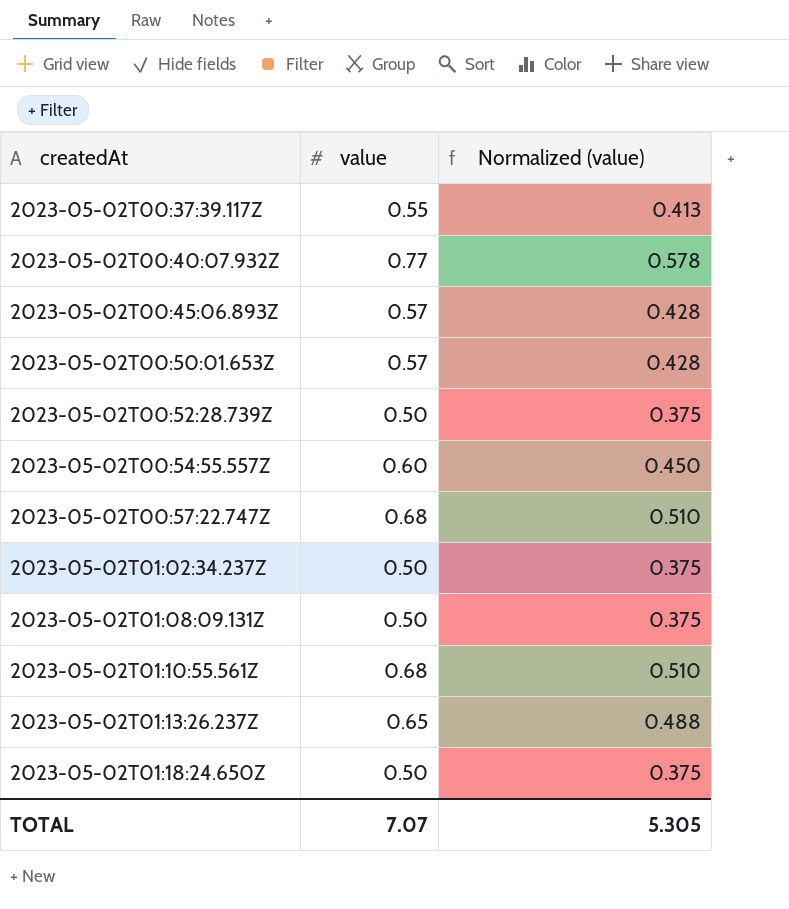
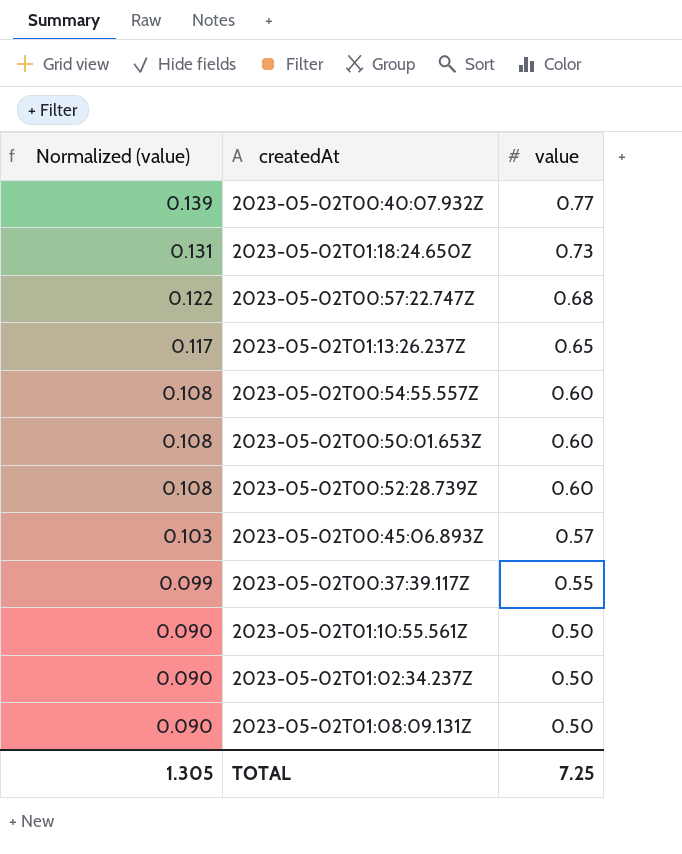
row order: createdAt ascending -> Normalized (value) descending
column Normalized (value) | formula: [value] * 0.75 -> [value] * 0.18
column Normalized (value) | position: 3 -> 1
2023-05-02T01:18:24.650Z | value: 0.50 -> 0.73
2023-05-02T00:50:01.653Z | value: 0.57 -> 0.60
2023-05-02T00:52:28.739Z | value: 0.50 -> 0.60
2023-05-02T01:10:55.561Z | value: 0.68 -> 0.50
TOTAL | Normalized (value): 5.305 -> 1.305
TOTAL | value: 7.07 -> 7.25

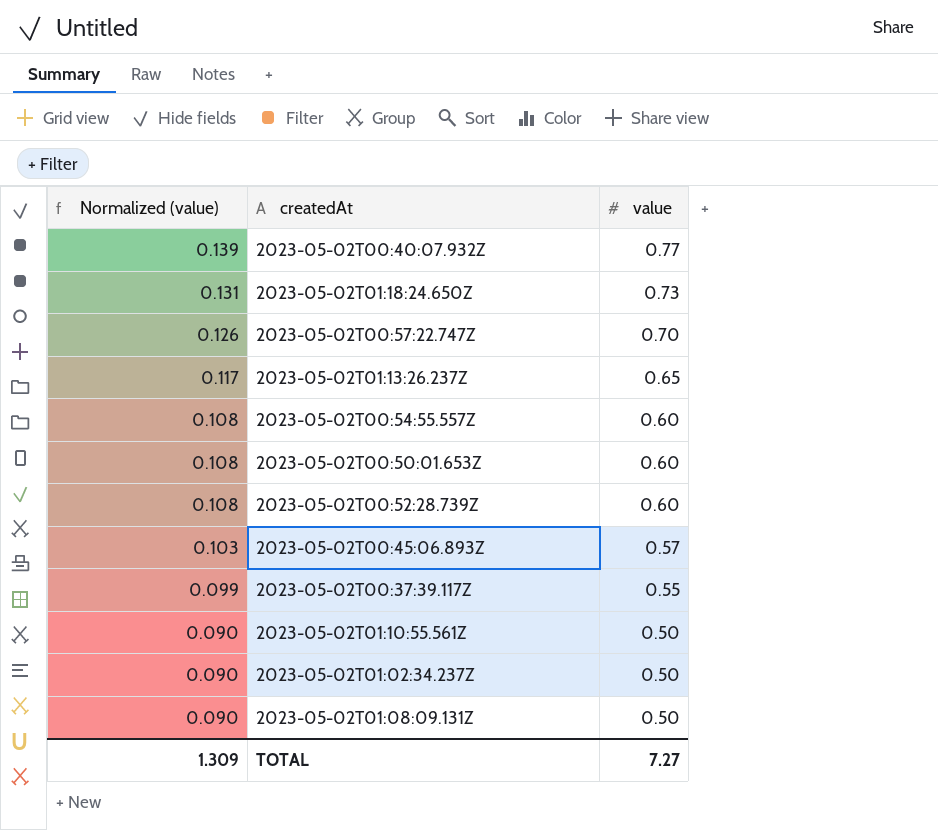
2023-05-02T00:57:22.747Z | Normalized (value): 0.122 -> 0.126
2023-05-02T00:57:22.747Z | value: 0.68 -> 0.70
TOTAL | Normalized (value): 1.305 -> 1.309
TOTAL | value: 7.25 -> 7.27

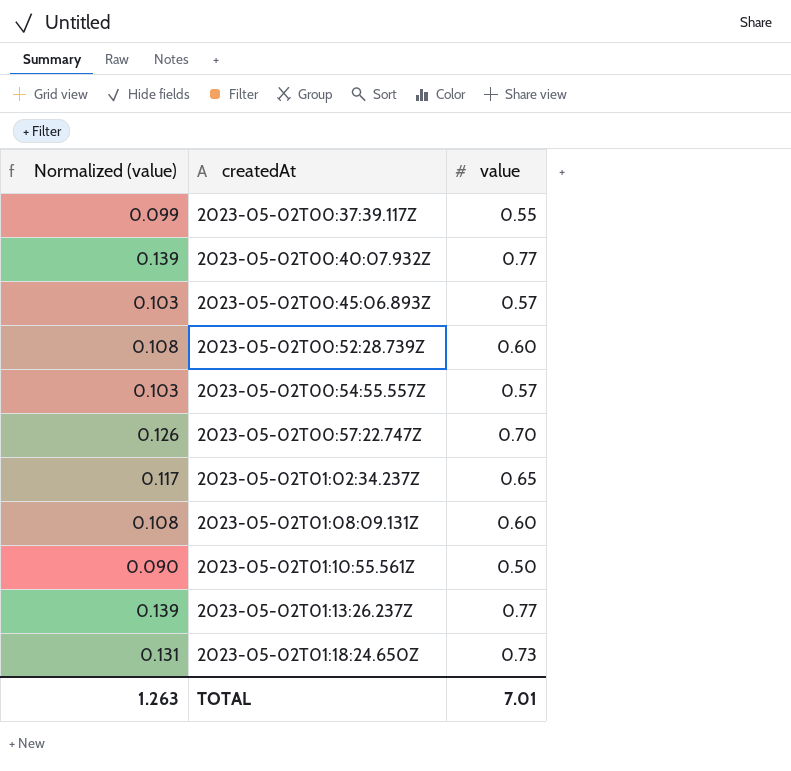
row order: Normalized (value) descending -> createdAt ascending
row 2023-05-02T00:50:01.653Z: 0.108 | 0.60 -> none
2023-05-02T00:54:55.557Z | Normalized (value): 0.108 -> 0.103
2023-05-02T00:54:55.557Z | value: 0.60 -> 0.57
2023-05-02T01:02:34.237Z | Normalized (value): 0.090 -> 0.117
2023-05-02T01:02:34.237Z | value: 0.50 -> 0.65
2023-05-02T01:08:09.131Z | Normalized (value): 0.090 -> 0.108
2023-05-02T01:08:09.131Z | value: 0.50 -> 0.60
2023-05-02T01:13:26.237Z | Normalized (value): 0.117 -> 0.139
2023-05-02T01:13:26.237Z | value: 0.65 -> 0.77
TOTAL | Normalized (value): 1.309 -> 1.263
TOTAL | value: 7.27 -> 7.01

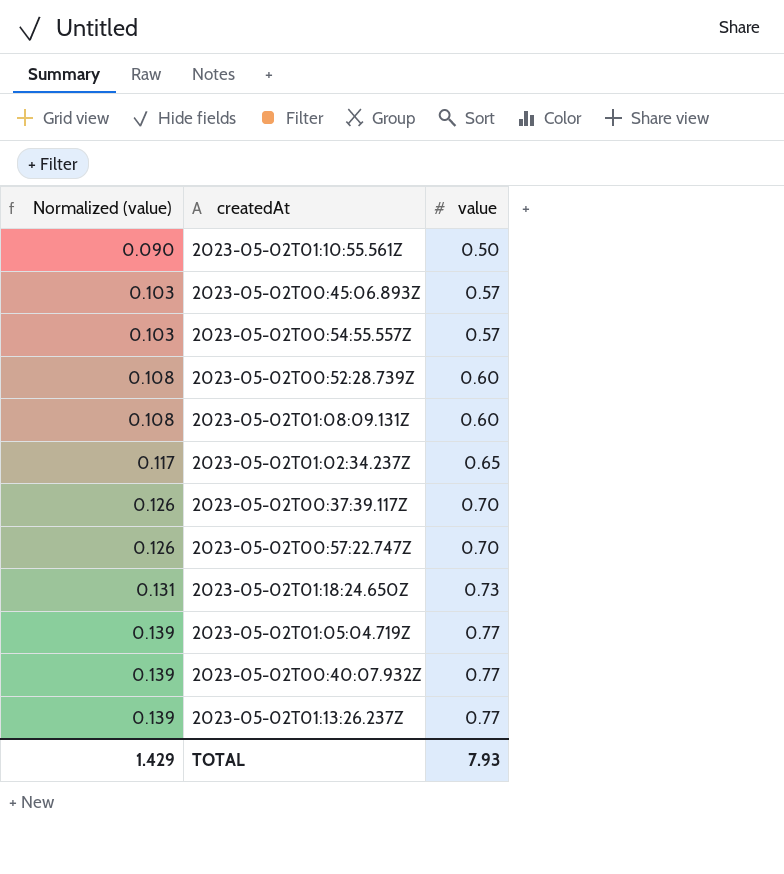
row order: createdAt ascending -> Normalized (value) ascending
2023-05-02T00:37:39.117Z | Normalized (value): 0.099 -> 0.126
2023-05-02T00:37:39.117Z | value: 0.55 -> 0.70
row 2023-05-02T01:05:04.719Z: none -> 0.139 | 0.77
TOTAL | Normalized (value): 1.263 -> 1.429
TOTAL | value: 7.01 -> 7.93

